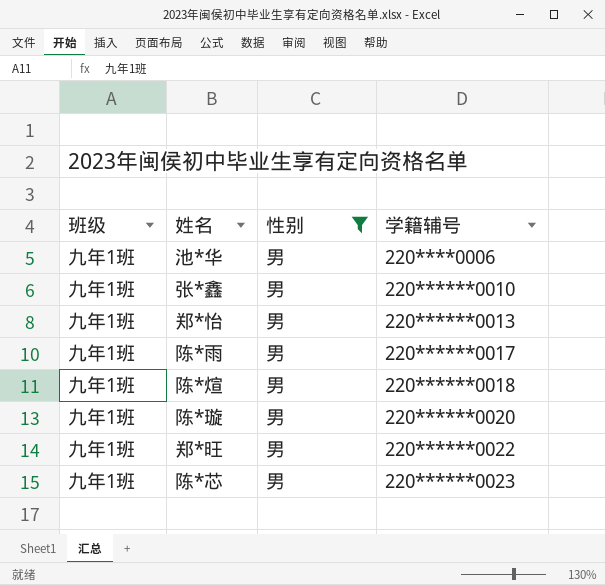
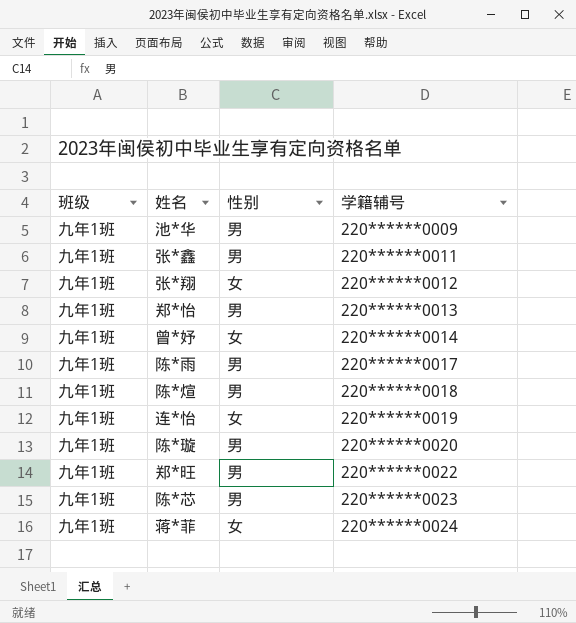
filter: 性别 = 男 -> none
池*华 | 学籍辅号: 220****0006 -> 220******0009
张*鑫 | 学籍辅号: 220******0010 -> 220******0011

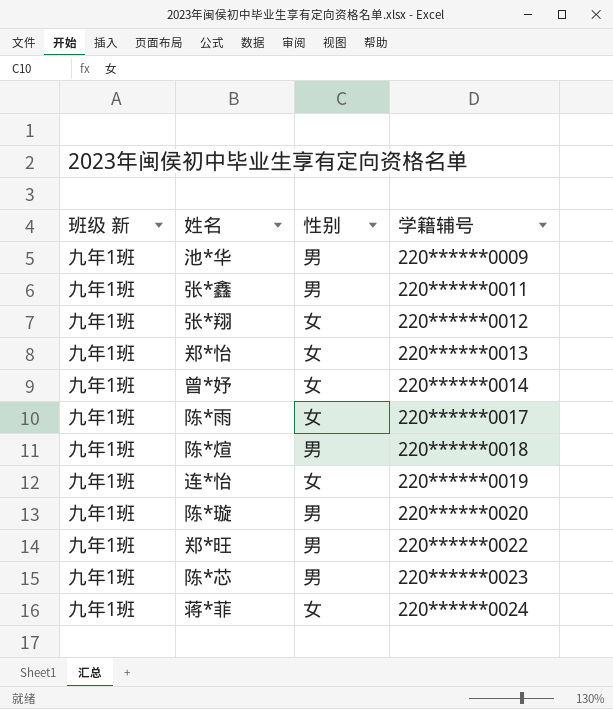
column name: 班级 -> 班级 新
郑*怡 | 性别: 男 -> 女
陈*雨 | 性别: 男 -> 女

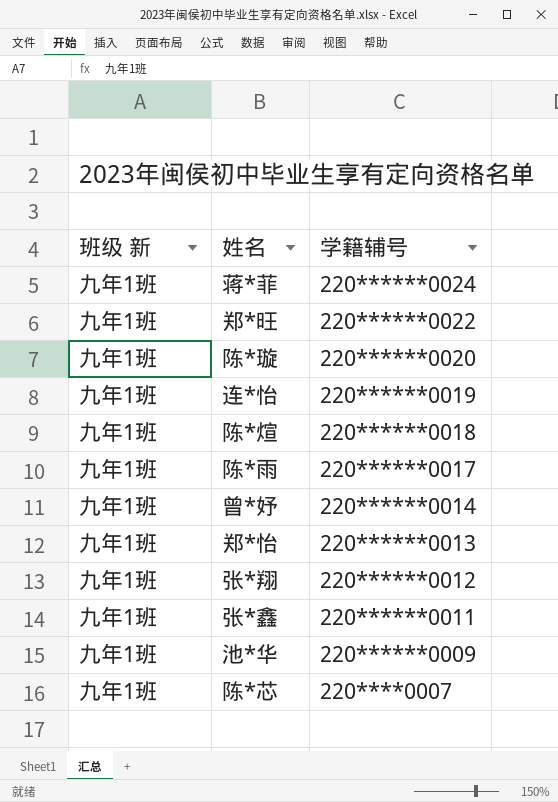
row order: 学籍辅号 ascending -> 学籍辅号 descending
column 性别 | position: 3 -> none
陈*芯 | 学籍辅号: 220******0023 -> 220****0007

